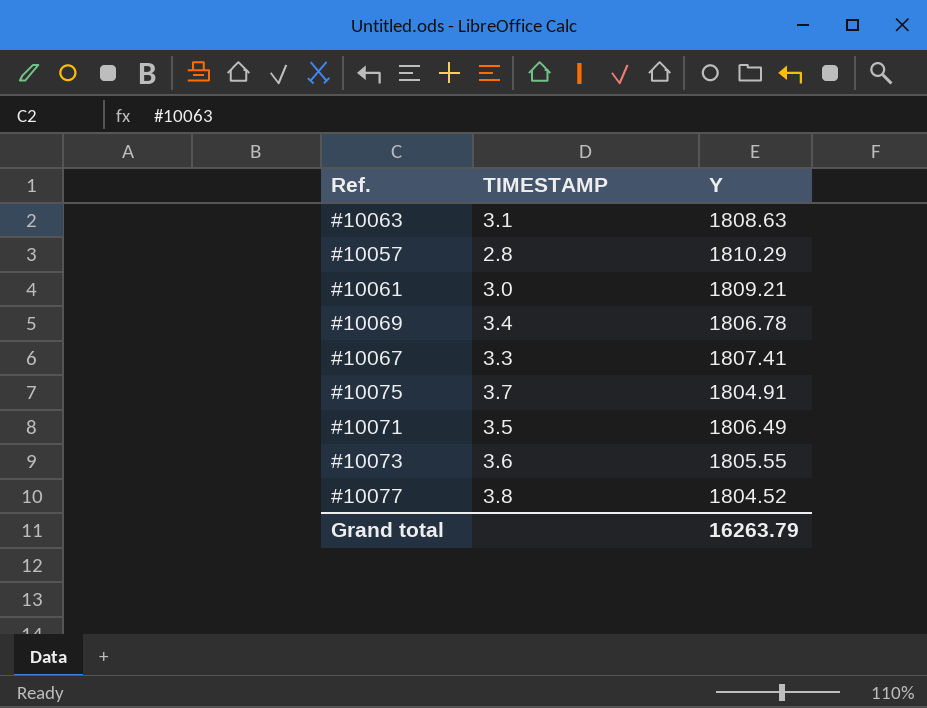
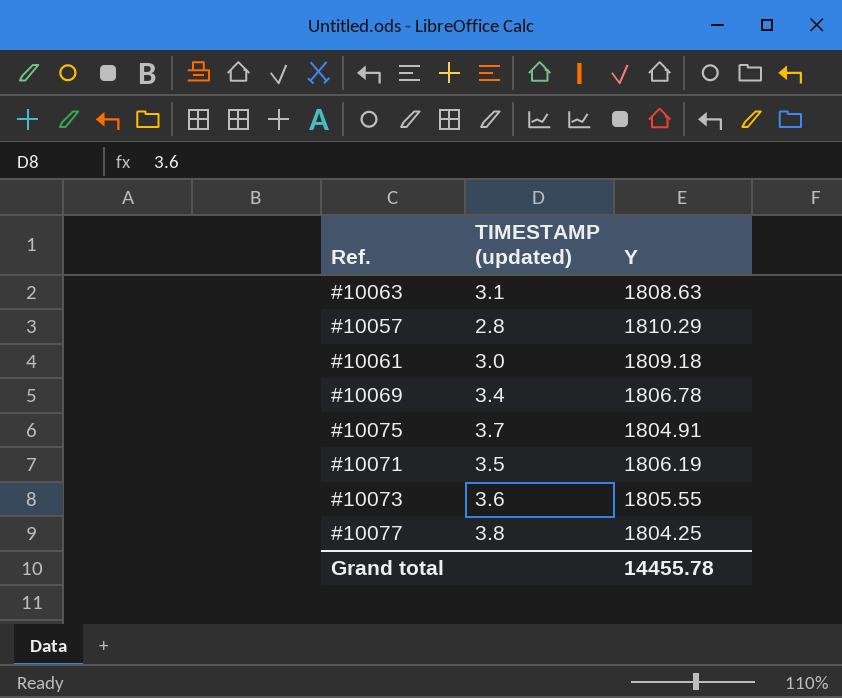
column name: TIMESTAMP -> TIMESTAMP (updated)
row #10067: 3.3 | 1807.41 -> none
#10061 | Y: 1809.21 -> 1809.18
#10071 | Y: 1806.49 -> 1806.19
#10077 | Y: 1804.52 -> 1804.25
Grand total | Y: 16263.79 -> 14455.78

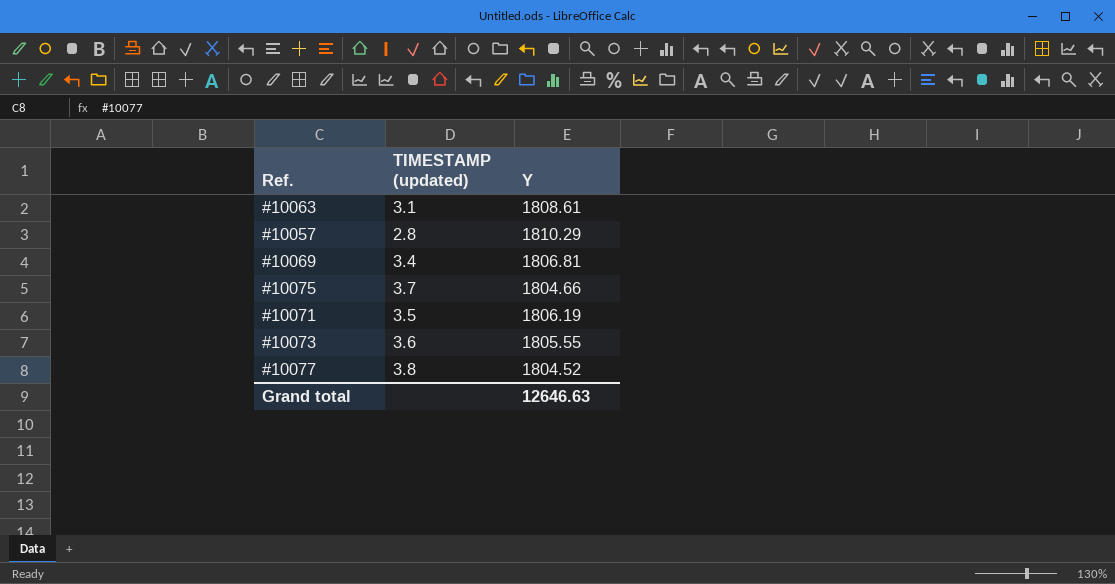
row #10061: 3.0 | 1809.18 -> none
#10063 | Y: 1808.63 -> 1808.61
#10069 | Y: 1806.78 -> 1806.81
#10075 | Y: 1804.91 -> 1804.66
#10077 | Y: 1804.25 -> 1804.52
Grand total | Y: 14455.78 -> 12646.63

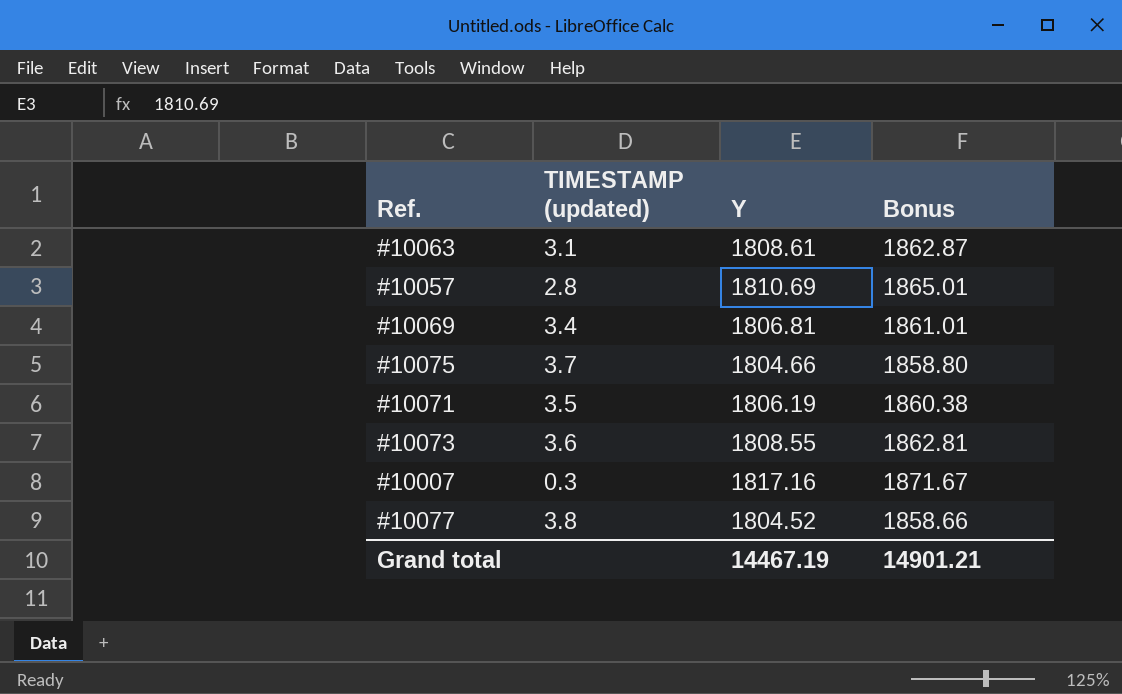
column Bonus | formula: none -> [Y] * 1.03
#10057 | Y: 1810.29 -> 1810.69
#10073 | Y: 1805.55 -> 1808.55
row #10007: none -> 0.3 | 1817.16 | 1871.67
Grand total | Y: 12646.63 -> 14467.19

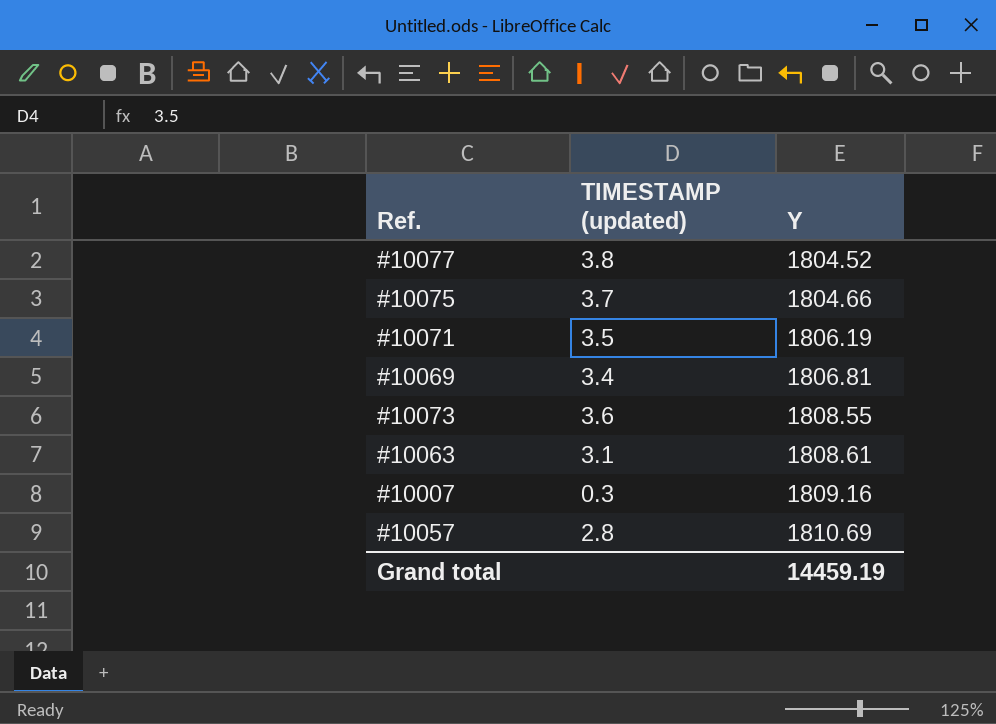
row order: none -> Y ascending
column Bonus | formula: [Y] * 1.03 -> none
#10007 | Y: 1817.16 -> 1809.16
Grand total | Y: 14467.19 -> 14459.19

